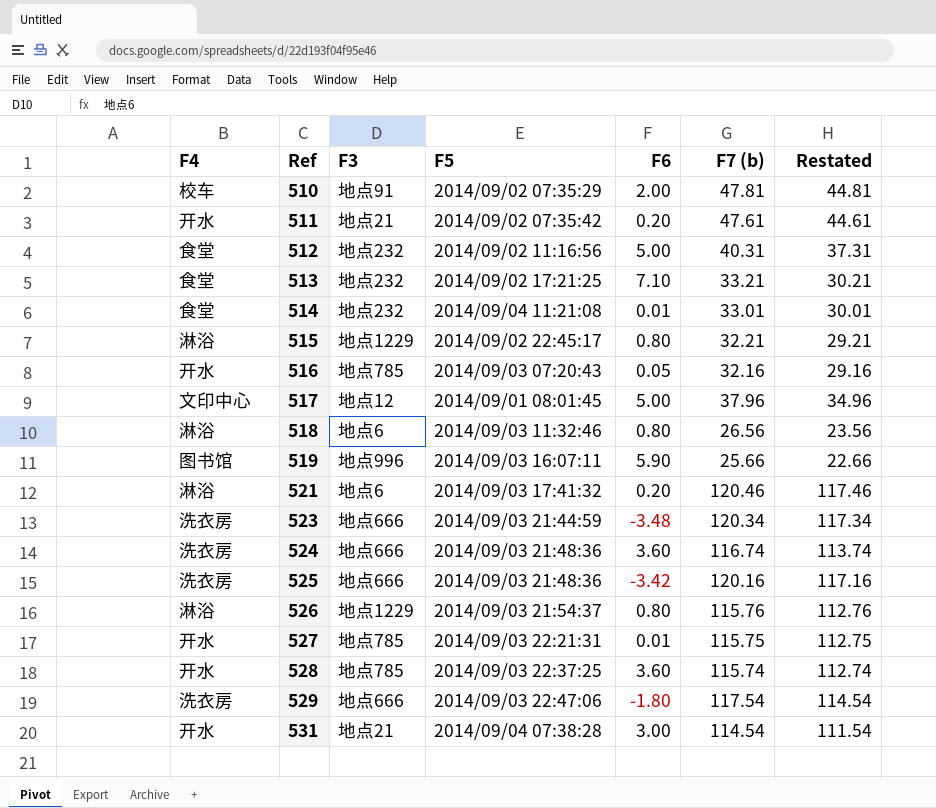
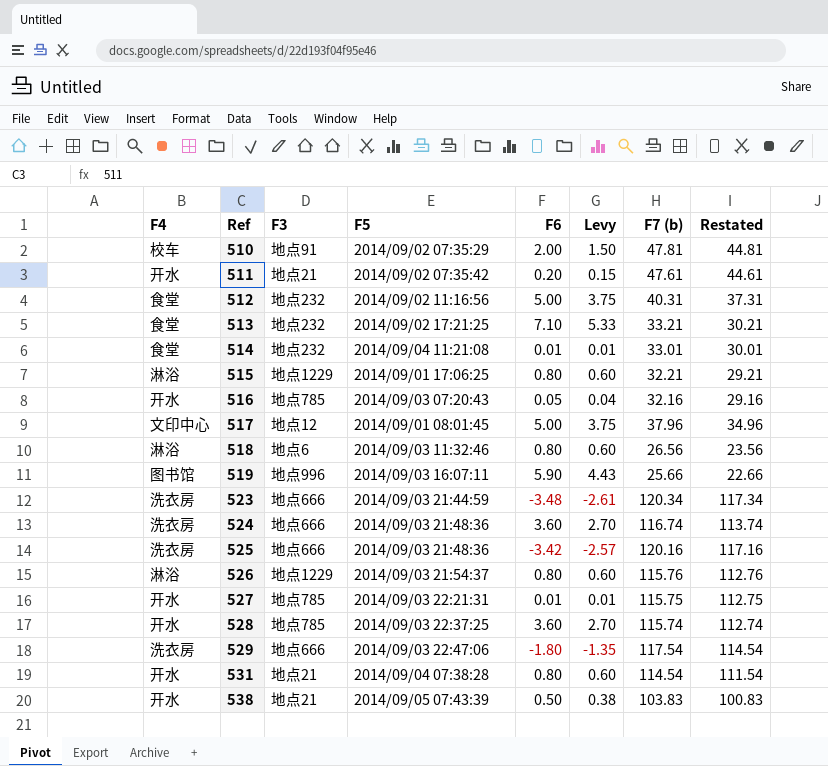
column Levy | formula: none -> [F6] * 0.75
row 521: 淋浴 | 地点6 | 2014/09/03 17:41:32 | 0.20 | 120.46 | 117.46 -> none
515 | F5: 2014/09/02 22:45:17 -> 2014/09/01 17:06:25
531 | F6: 3.00 -> 0.80
row 538: none -> 开水 | 地点21 | 2014/09/05 07:43:39 | 0.50 | 0.38 | 103.83 | 100.83

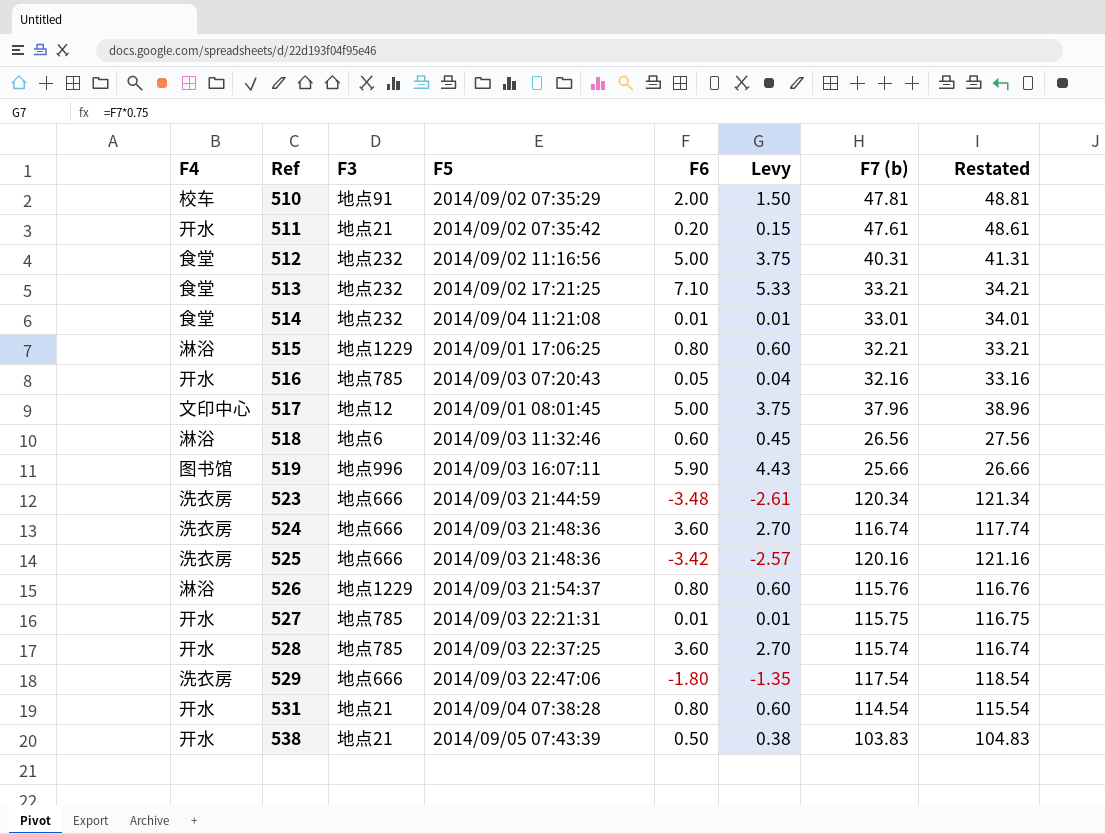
column Restated | formula: [F7 (b)] - 3 -> [F7 (b)] + 1
518 | F6: 0.80 -> 0.60
518 | Levy: 0.60 -> 0.45

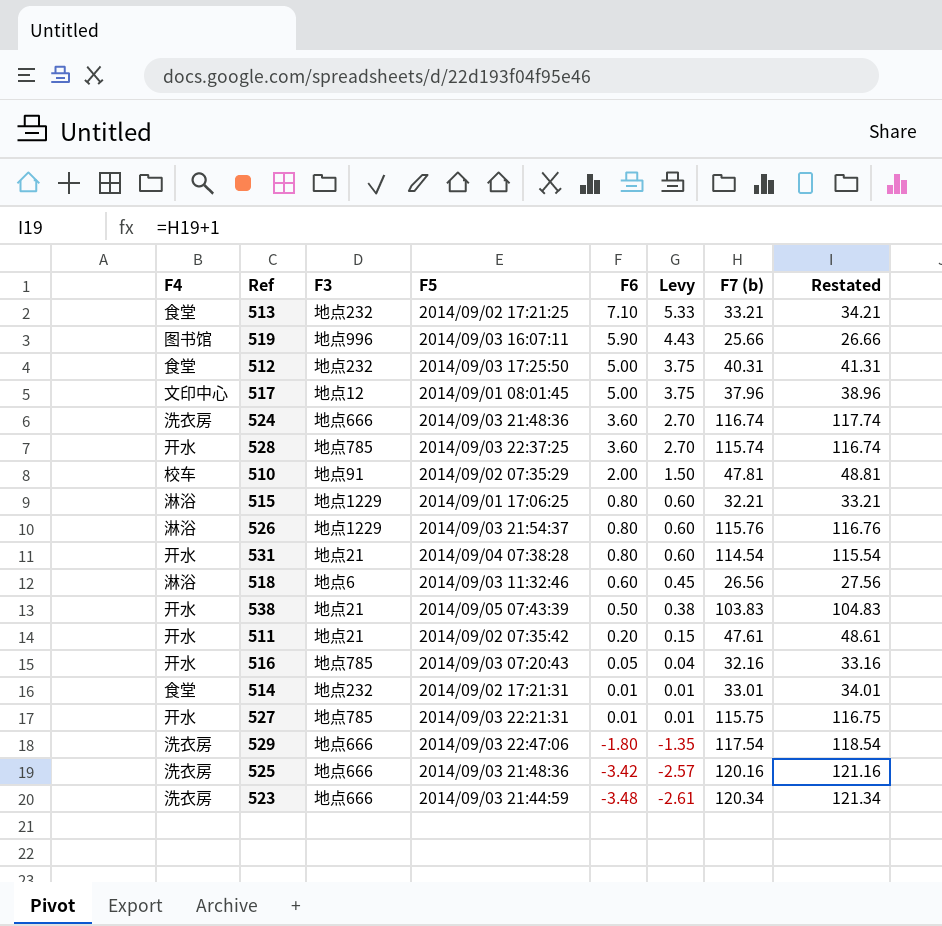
row order: Ref ascending -> F6 descending
512 | F5: 2014/09/02 11:16:56 -> 2014/09/03 17:25:50
514 | F5: 2014/09/04 11:21:08 -> 2014/09/02 17:21:31

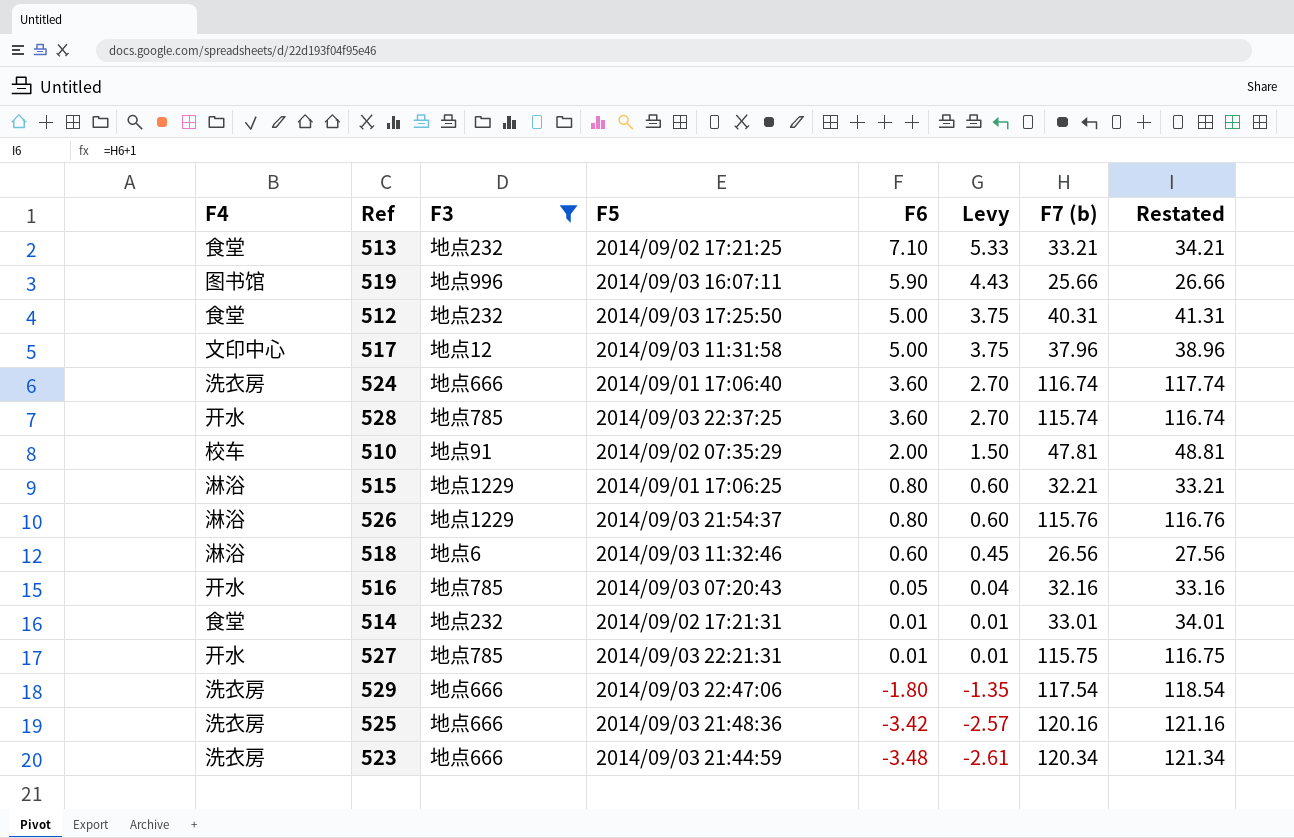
filter: none -> F3 != 地点21
517 | F5: 2014/09/01 08:01:45 -> 2014/09/03 11:31:58
524 | F5: 2014/09/03 21:48:36 -> 2014/09/01 17:06:40

